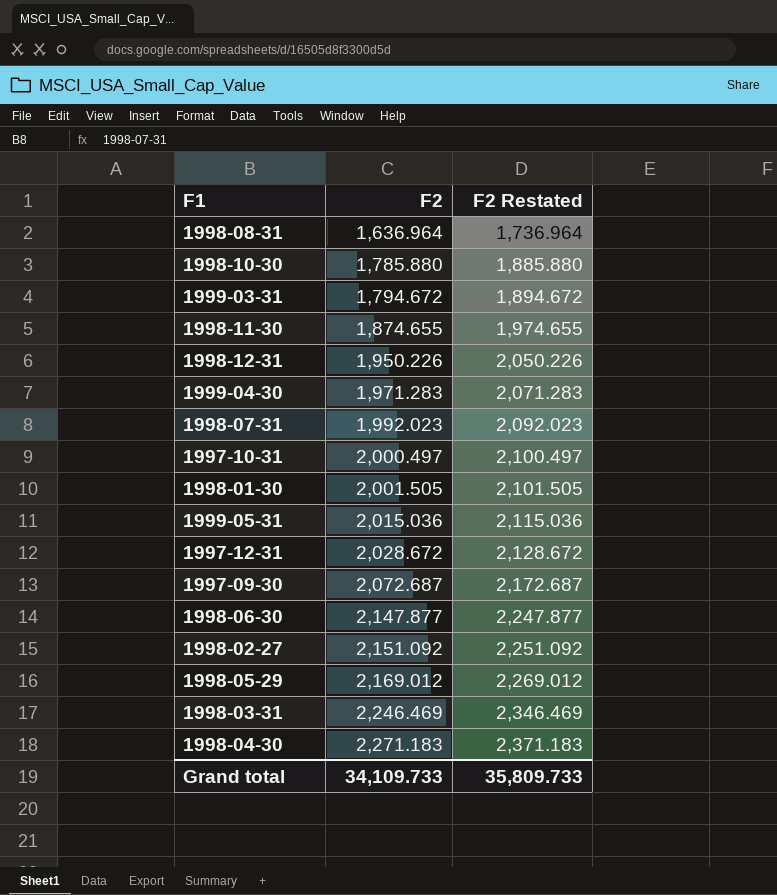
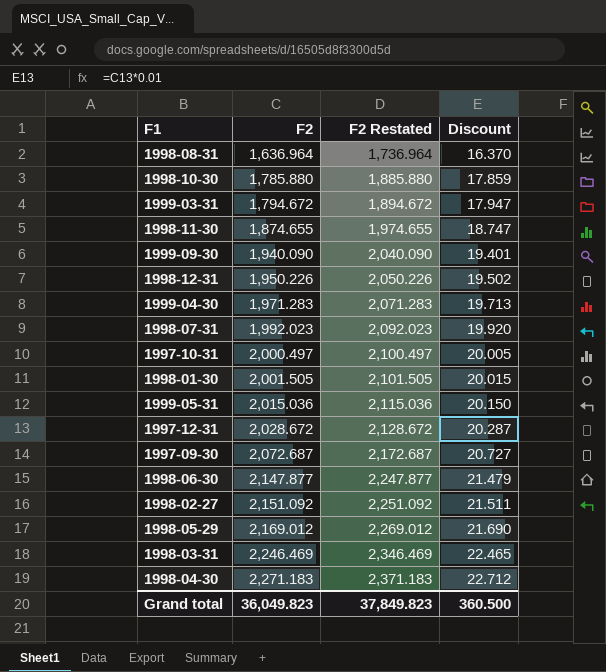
column Discount | formula: none -> [F2] * 0.01
row 1999-09-30: none -> 1,940.090 | 2,040.090 | 19.401
Grand total | F2: 34,109.733 -> 36,049.823
Grand total | F2 Restated: 35,809.733 -> 37,849.823

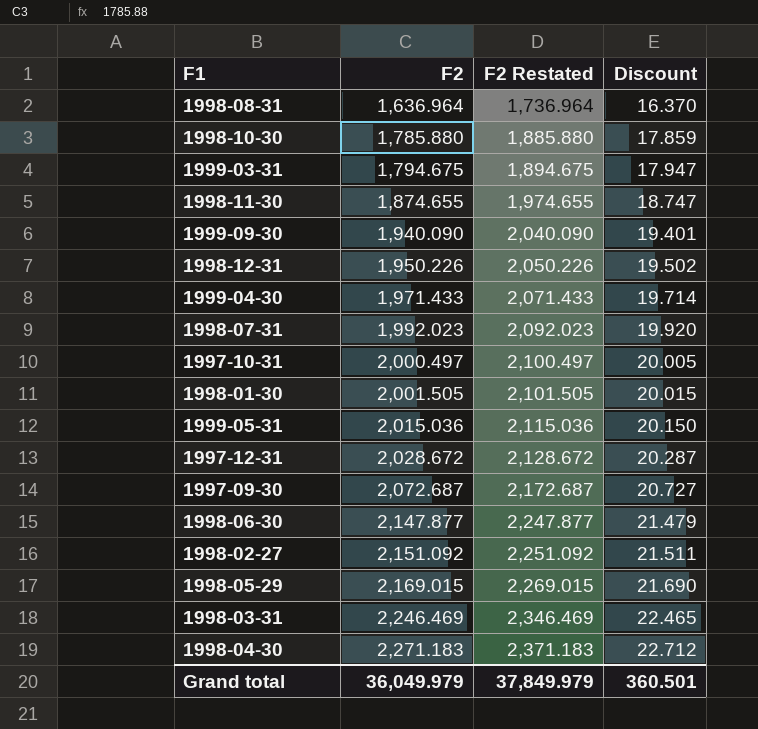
1999-03-31 | F2: 1,794.672 -> 1,794.675
1999-03-31 | F2 Restated: 1,894.672 -> 1,894.675
1999-04-30 | F2: 1,971.283 -> 1,971.433
1999-04-30 | F2 Restated: 2,071.283 -> 2,071.433
1999-04-30 | Discount: 19.713 -> 19.714
1998-05-29 | F2: 2,169.012 -> 2,169.015
1998-05-29 | F2 Restated: 2,269.012 -> 2,269.015
Grand total | F2: 36,049.823 -> 36,049.979
Grand total | F2 Restated: 37,849.823 -> 37,849.979
Grand total | Discount: 360.500 -> 360.501

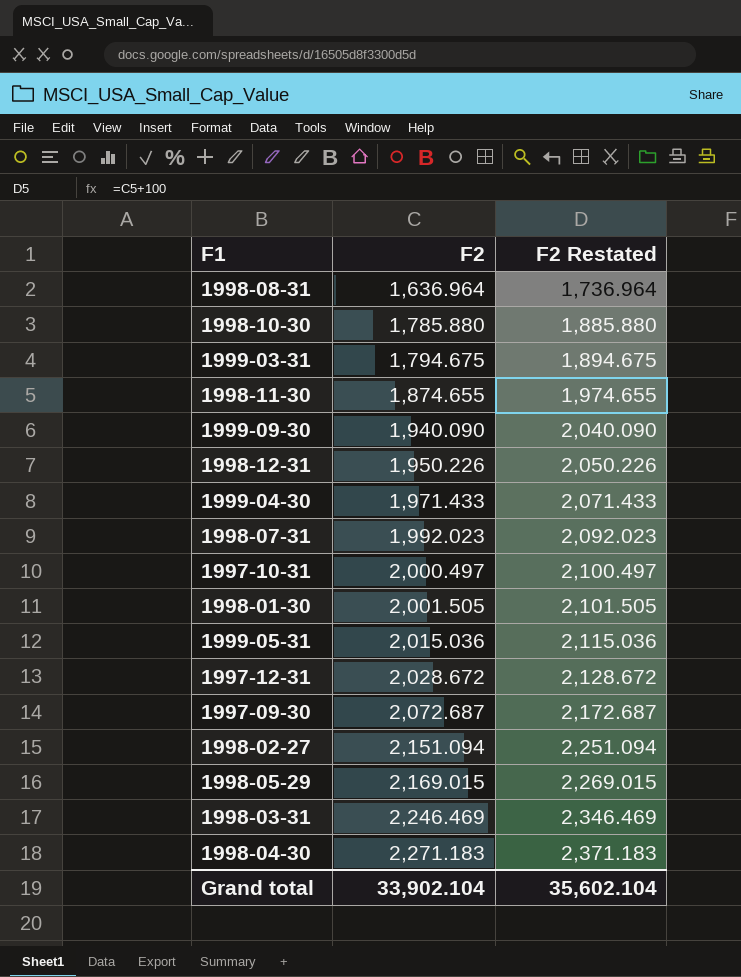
column Discount | formula: [F2] * 0.01 -> none
row 1998-06-30: 2,147.877 | 2,247.877 | 21.479 -> none
1998-02-27 | F2: 2,151.092 -> 2,151.094
1998-02-27 | F2 Restated: 2,251.092 -> 2,251.094
Grand total | F2: 36,049.979 -> 33,902.104
Grand total | F2 Restated: 37,849.979 -> 35,602.104

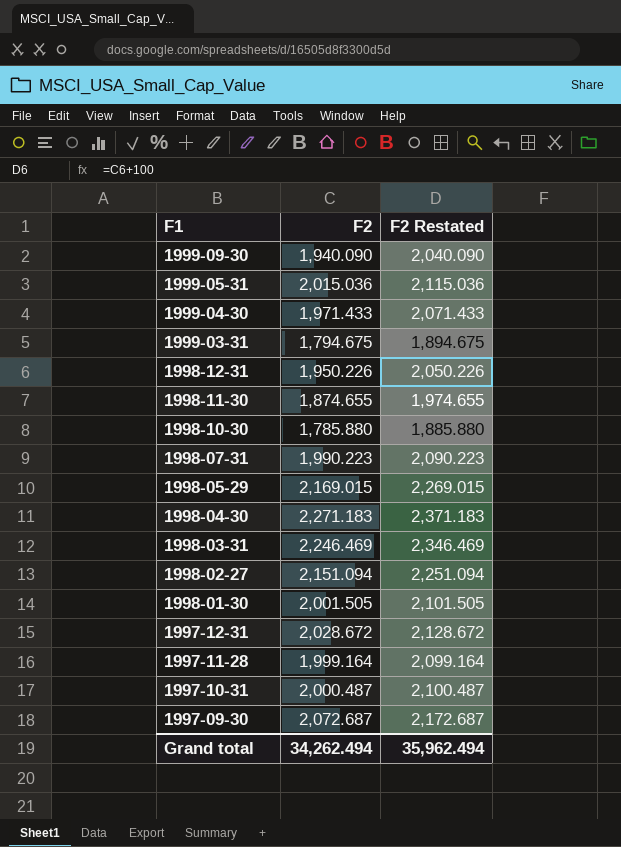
row order: F2 ascending -> F1 descending
row 1998-08-31: 1,636.964 | 1,736.964 -> none
1998-07-31 | F2: 1,992.023 -> 1,990.223
1998-07-31 | F2 Restated: 2,092.023 -> 2,090.223
row 1997-11-28: none -> 1,999.164 | 2,099.164
1997-10-31 | F2: 2,000.497 -> 2,000.487
1997-10-31 | F2 Restated: 2,100.497 -> 2,100.487
Grand total | F2: 33,902.104 -> 34,262.494
Grand total | F2 Restated: 35,602.104 -> 35,962.494

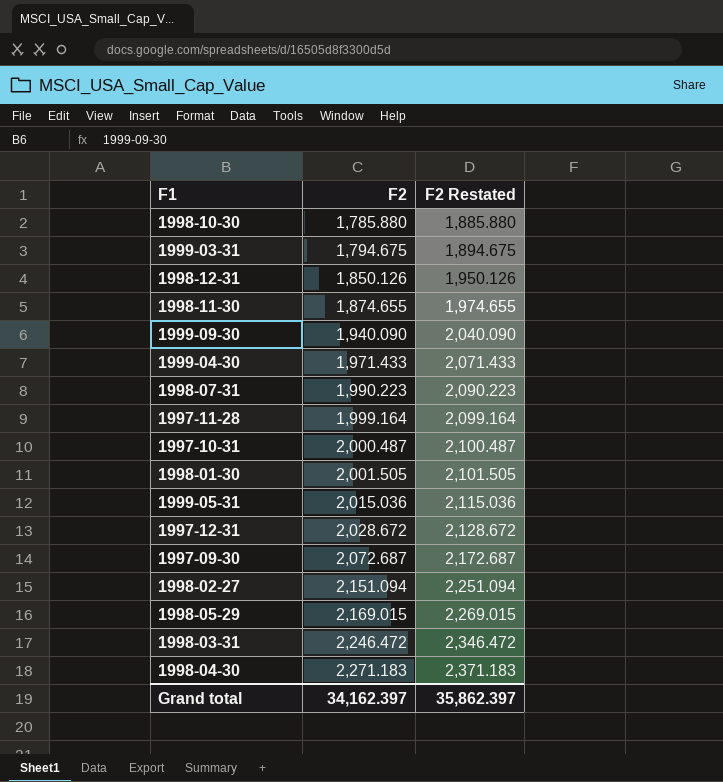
row order: F1 descending -> F2 ascending
1998-12-31 | F2: 1,950.226 -> 1,850.126
1998-12-31 | F2 Restated: 2,050.226 -> 1,950.126
1998-03-31 | F2: 2,246.469 -> 2,246.472
1998-03-31 | F2 Restated: 2,346.469 -> 2,346.472
Grand total | F2: 34,262.494 -> 34,162.397
Grand total | F2 Restated: 35,962.494 -> 35,862.397

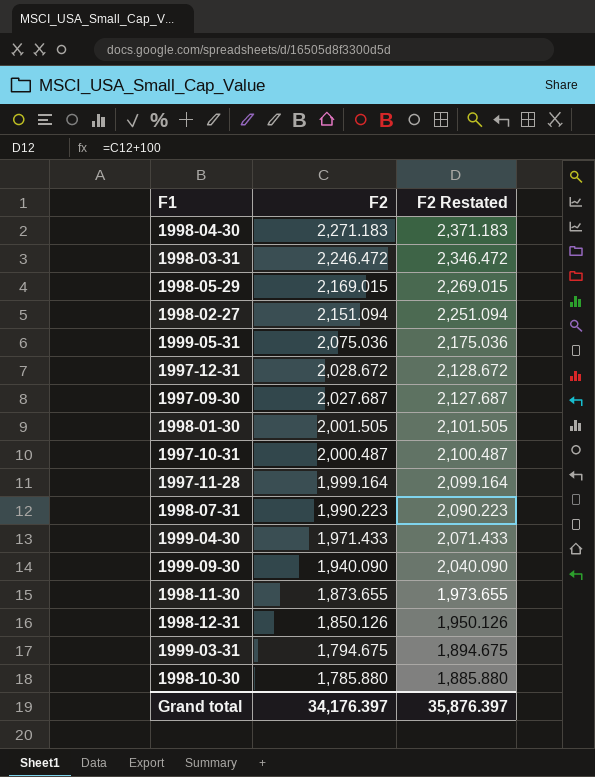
row order: F2 ascending -> F2 descending
1999-05-31 | F2: 2,015.036 -> 2,075.036
1999-05-31 | F2 Restated: 2,115.036 -> 2,175.036
1997-09-30 | F2: 2,072.687 -> 2,027.687
1997-09-30 | F2 Restated: 2,172.687 -> 2,127.687
1998-11-30 | F2: 1,874.655 -> 1,873.655
1998-11-30 | F2 Restated: 1,974.655 -> 1,973.655
Grand total | F2: 34,162.397 -> 34,176.397
Grand total | F2 Restated: 35,862.397 -> 35,876.397

